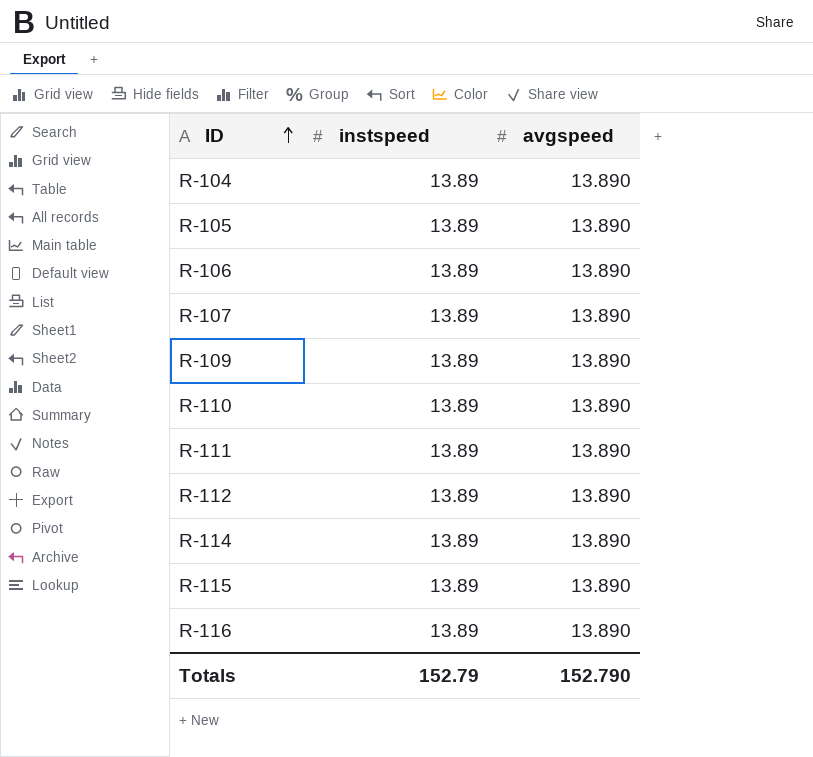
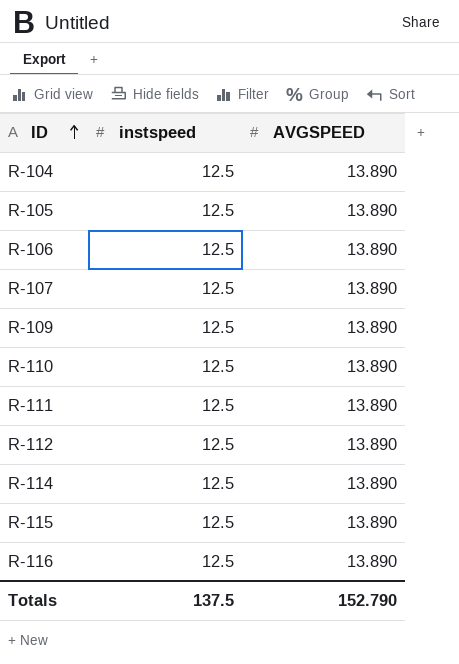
column name: avgspeed -> AVGSPEED
R-104 | instspeed: 13.89 -> 12.5
R-105 | instspeed: 13.89 -> 12.5
R-106 | instspeed: 13.89 -> 12.5
R-107 | instspeed: 13.89 -> 12.5
R-109 | instspeed: 13.89 -> 12.5
R-110 | instspeed: 13.89 -> 12.5
R-111 | instspeed: 13.89 -> 12.5
R-112 | instspeed: 13.89 -> 12.5
R-114 | instspeed: 13.89 -> 12.5
R-115 | instspeed: 13.89 -> 12.5
R-116 | instspeed: 13.89 -> 12.5
Totals | instspeed: 152.79 -> 137.5

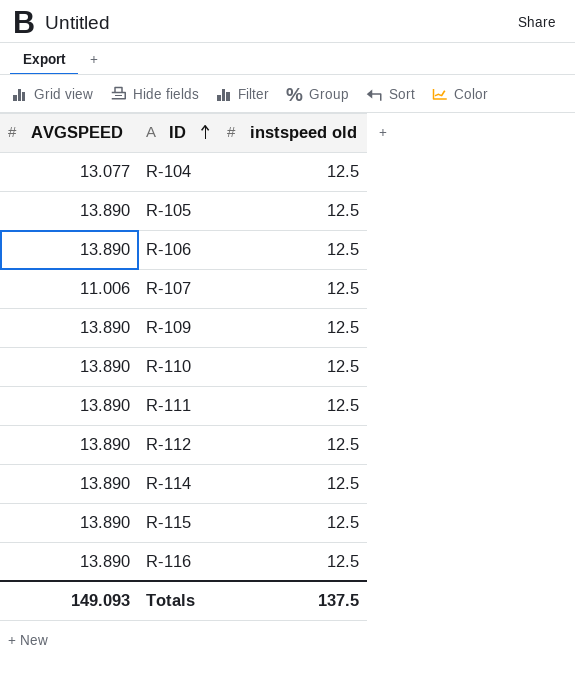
column AVGSPEED | position: 3 -> 1
column name: instspeed -> instspeed old
R-104 | AVGSPEED: 13.890 -> 13.077
R-107 | AVGSPEED: 13.890 -> 11.006
Totals | AVGSPEED: 152.790 -> 149.093

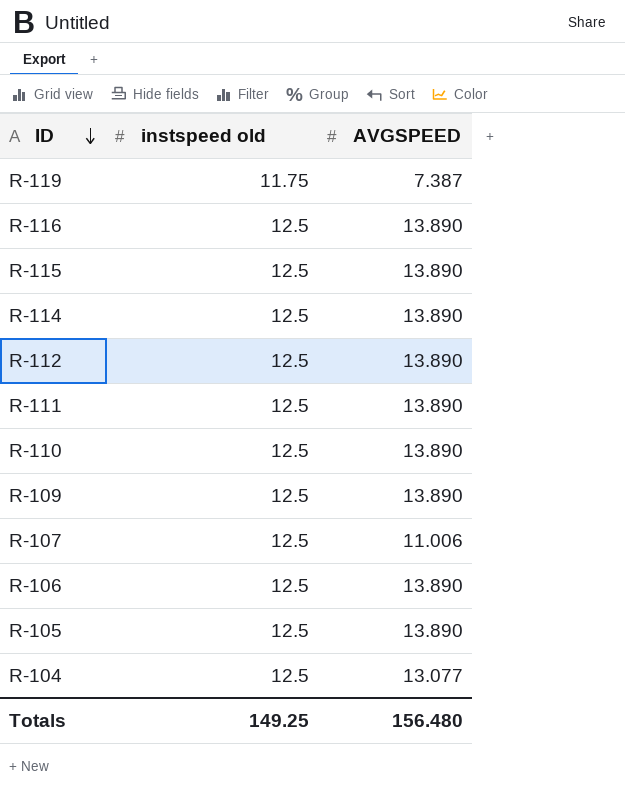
row order: ID ascending -> ID descending
column AVGSPEED | position: 1 -> 3
row R-119: none -> 11.75 | 7.387
Totals | instspeed old: 137.5 -> 149.25
Totals | AVGSPEED: 149.093 -> 156.480

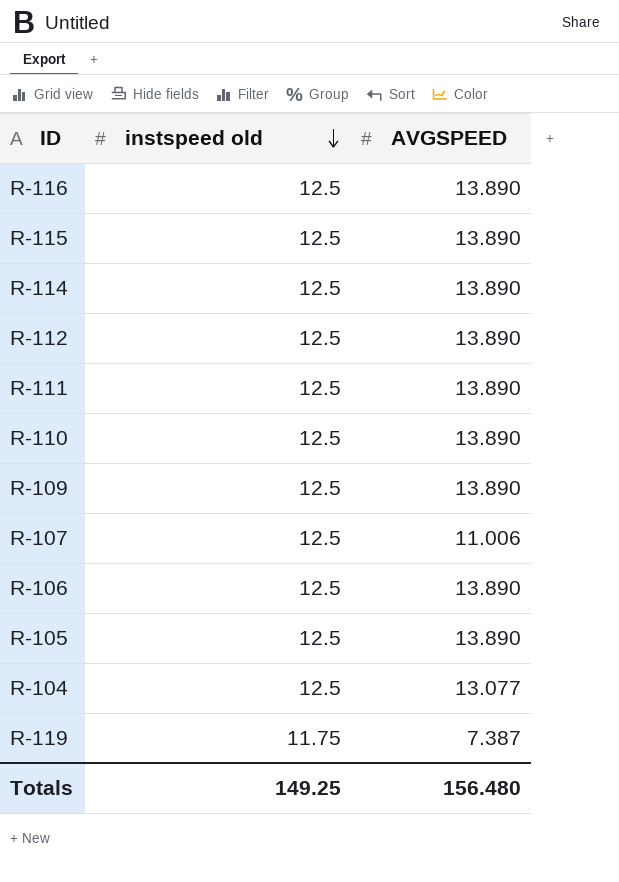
row order: ID descending -> instspeed old descending

